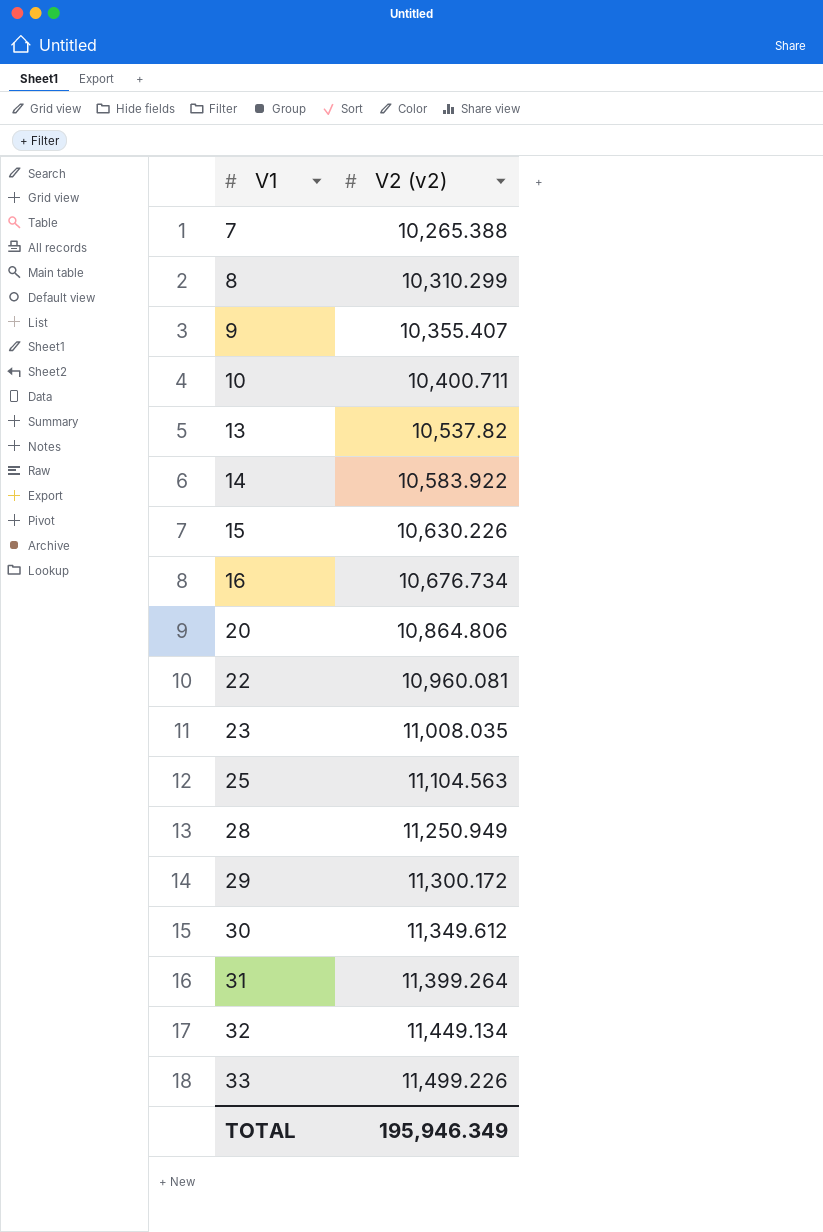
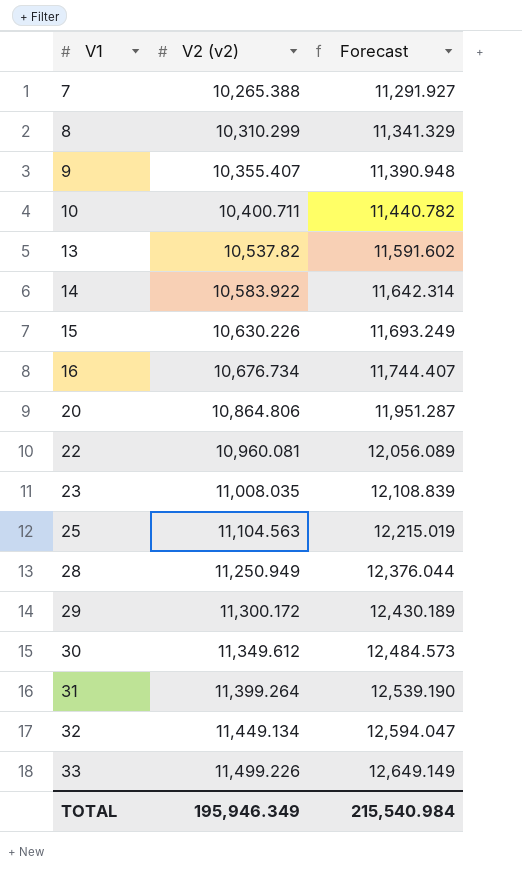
column Forecast | formula: none -> [V2 (v2)] * 1.1

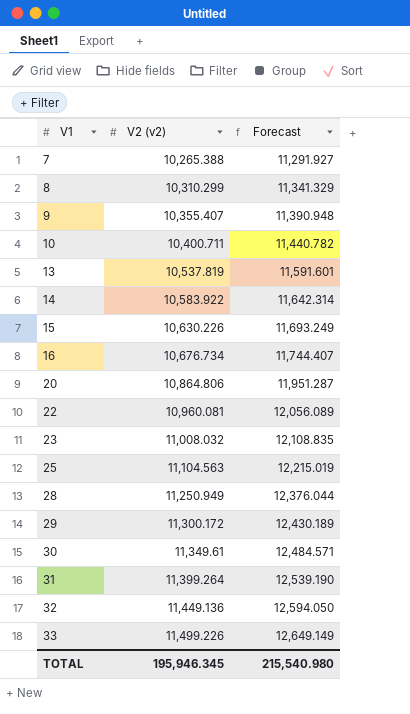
13 | V2 (v2): 10,537.82 -> 10,537.819
13 | Forecast: 11,591.602 -> 11,591.601
23 | V2 (v2): 11,008.035 -> 11,008.032
23 | Forecast: 12,108.839 -> 12,108.835
30 | V2 (v2): 11,349.612 -> 11,349.61
30 | Forecast: 12,484.573 -> 12,484.571
32 | V2 (v2): 11,449.134 -> 11,449.136
32 | Forecast: 12,594.047 -> 12,594.050
TOTAL | V2 (v2): 195,946.349 -> 195,946.345
TOTAL | Forecast: 215,540.984 -> 215,540.980

